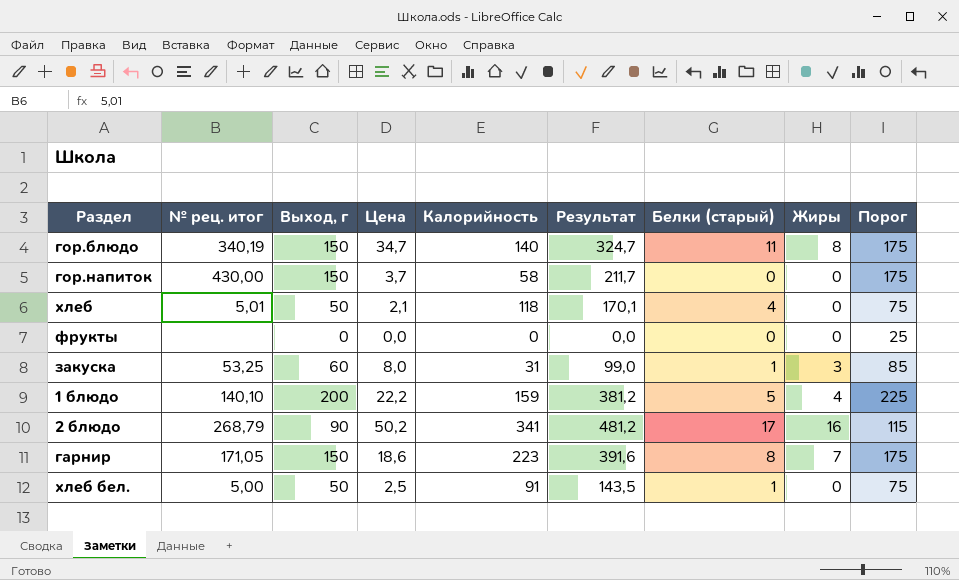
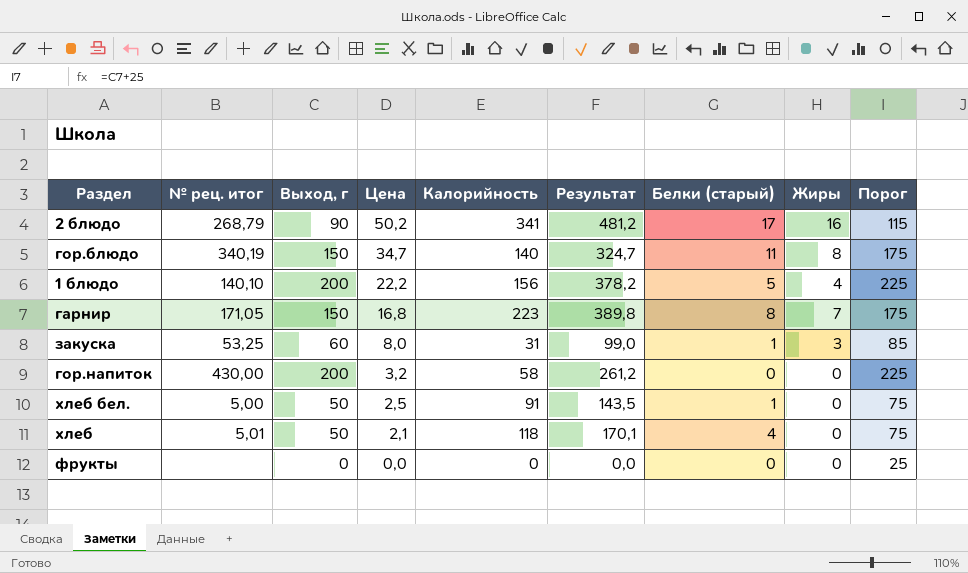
row order: none -> Цена descending
1 блюдо | Калорийность: 159 -> 156
1 блюдо | Результат: 381,2 -> 378,2
гарнир | Цена: 18,6 -> 16,8
гарнир | Результат: 391,6 -> 389,8
гор.напиток | Выход, г: 150 -> 200
гор.напиток | Цена: 3,7 -> 3,2
гор.напиток | Результат: 211,7 -> 261,2
гор.напиток | Порог: 175 -> 225

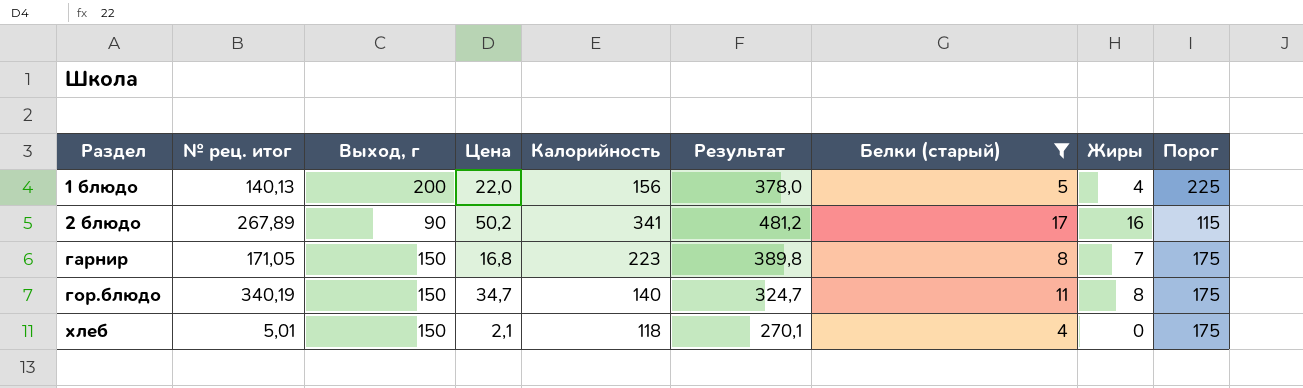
filter: none -> Белки (старый) >= 4
row order: Цена descending -> Раздел ascending
1 блюдо | № рец. итог: 140,10 -> 140,13
1 блюдо | Цена: 22,2 -> 22,0
1 блюдо | Результат: 378,2 -> 378,0
2 блюдо | № рец. итог: 268,79 -> 267,89
хлеб | Выход, г: 50 -> 150
хлеб | Результат: 170,1 -> 270,1
хлеб | Порог: 75 -> 175

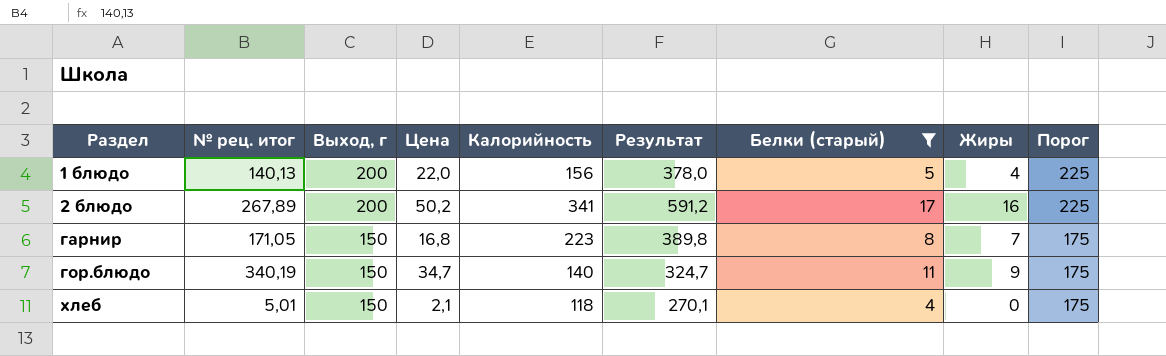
2 блюдо | Выход, г: 90 -> 200
2 блюдо | Результат: 481,2 -> 591,2
2 блюдо | Порог: 115 -> 225
гор.блюдо | Жиры: 8 -> 9

